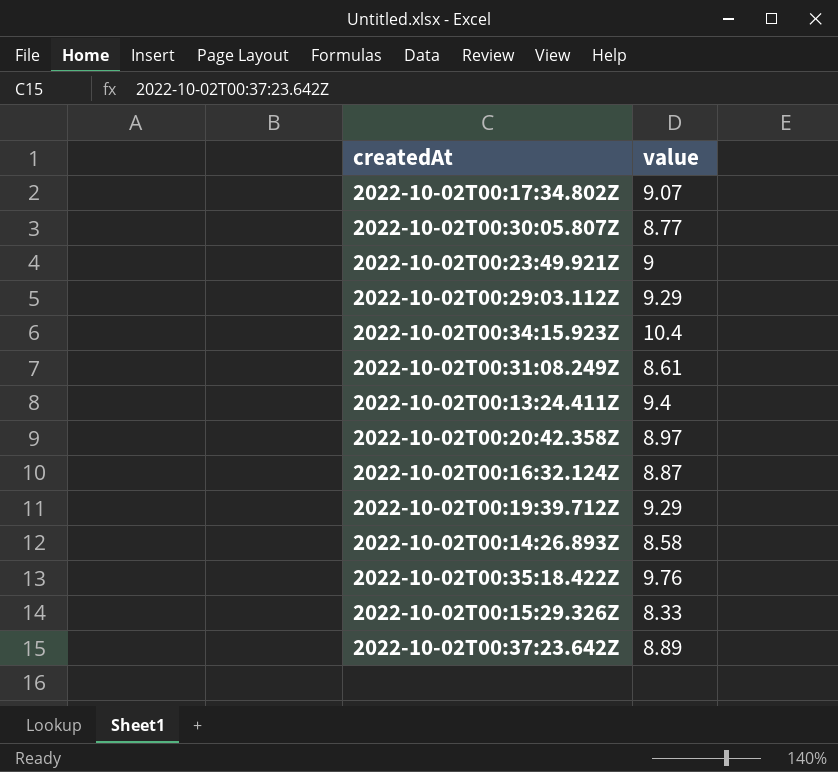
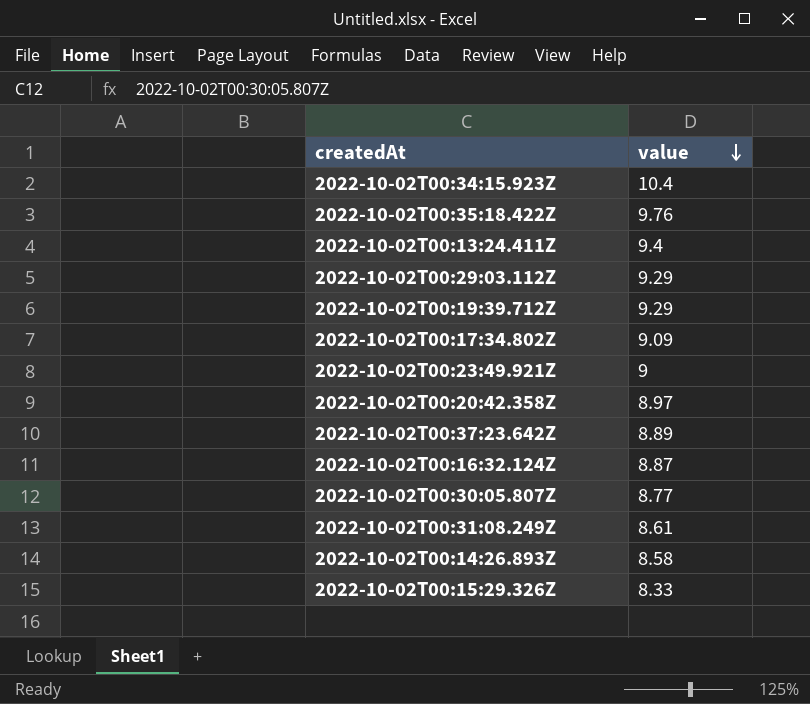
row order: none -> value descending
2022-10-02T00:17:34.802Z | value: 9.07 -> 9.09

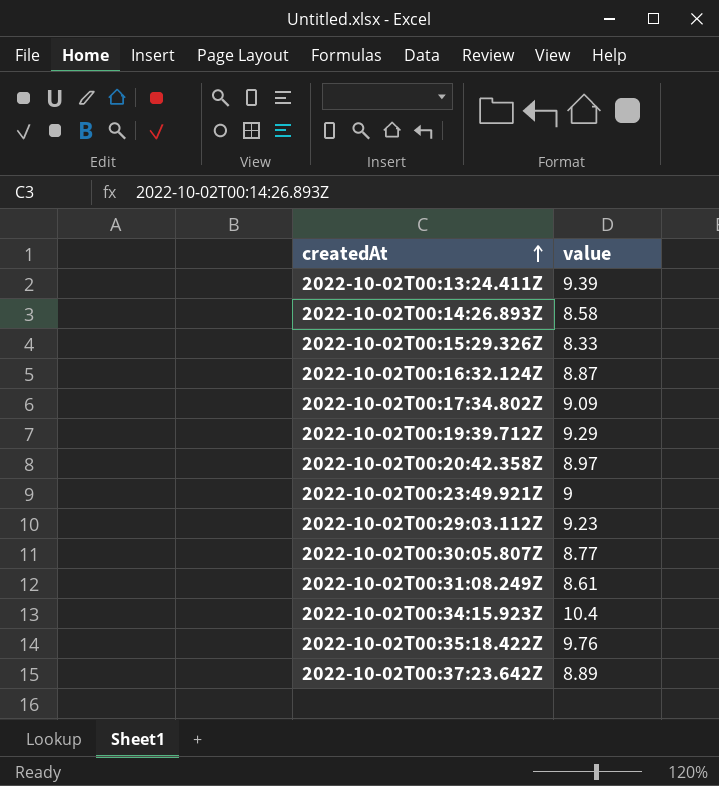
row order: value descending -> createdAt ascending
2022-10-02T00:13:24.411Z | value: 9.4 -> 9.39
2022-10-02T00:29:03.112Z | value: 9.29 -> 9.23

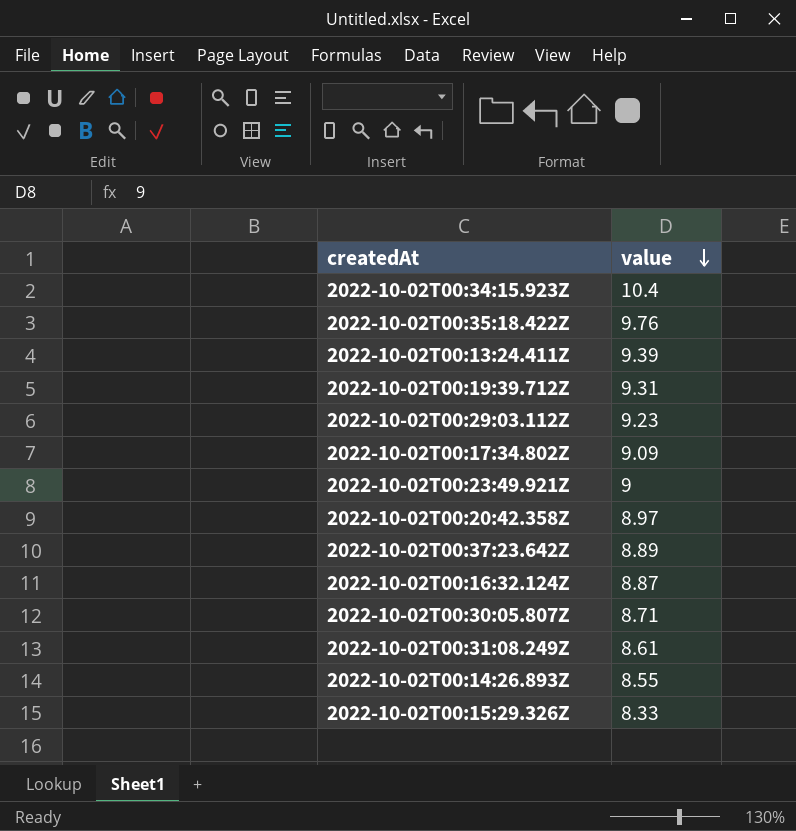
row order: createdAt ascending -> value descending
2022-10-02T00:19:39.712Z | value: 9.29 -> 9.31
2022-10-02T00:30:05.807Z | value: 8.77 -> 8.71
2022-10-02T00:14:26.893Z | value: 8.58 -> 8.55

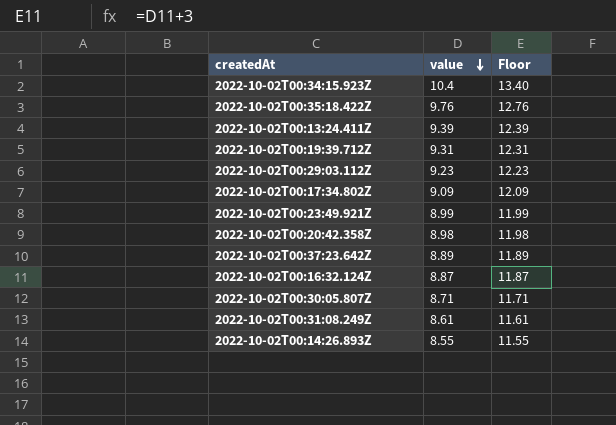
column Floor | formula: none -> [value] + 3
row 2022-10-02T00:15:29.326Z: 8.33 -> none
2022-10-02T00:23:49.921Z | value: 9 -> 8.99
2022-10-02T00:20:42.358Z | value: 8.97 -> 8.98

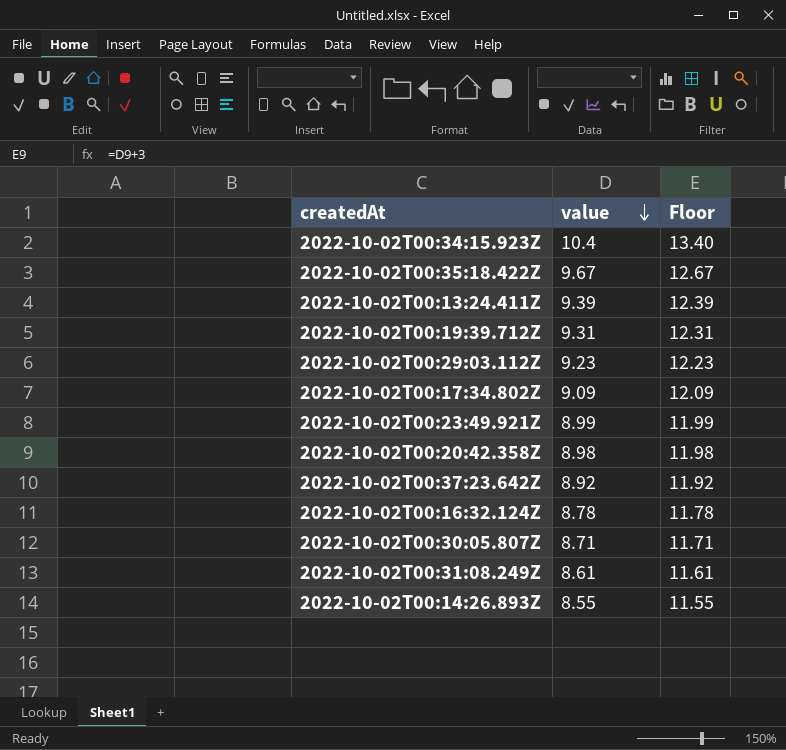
2022-10-02T00:35:18.422Z | value: 9.76 -> 9.67
2022-10-02T00:35:18.422Z | Floor: 12.76 -> 12.67
2022-10-02T00:37:23.642Z | value: 8.89 -> 8.92
2022-10-02T00:37:23.642Z | Floor: 11.89 -> 11.92
2022-10-02T00:16:32.124Z | value: 8.87 -> 8.78
2022-10-02T00:16:32.124Z | Floor: 11.87 -> 11.78

